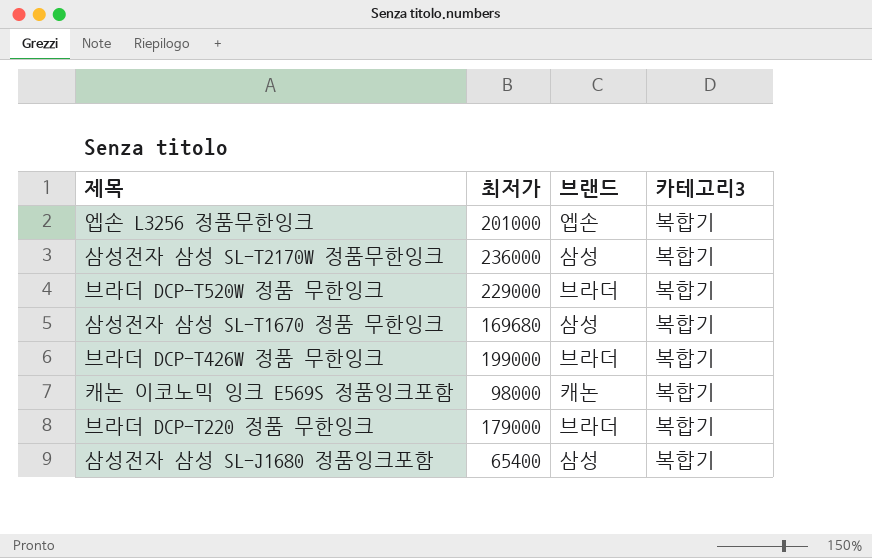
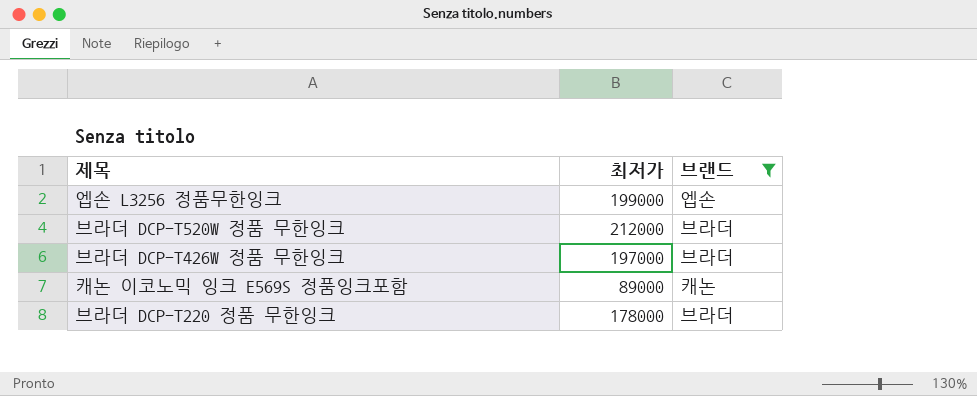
filter: none -> 브랜드 != 삼성
column 카테고리3 | position: 4 -> none
엡손 L3256 정품무한잉크 | 최저가: 201000 -> 199000
브라더 DCP-T520W 정품 무한잉크 | 최저가: 229000 -> 212000
브라더 DCP-T426W 정품 무한잉크 | 최저가: 199000 -> 197000
캐논 이코노믹 잉크 E569S 정품잉크포함 | 최저가: 98000 -> 89000
브라더 DCP-T220 정품 무한잉크 | 최저가: 179000 -> 178000

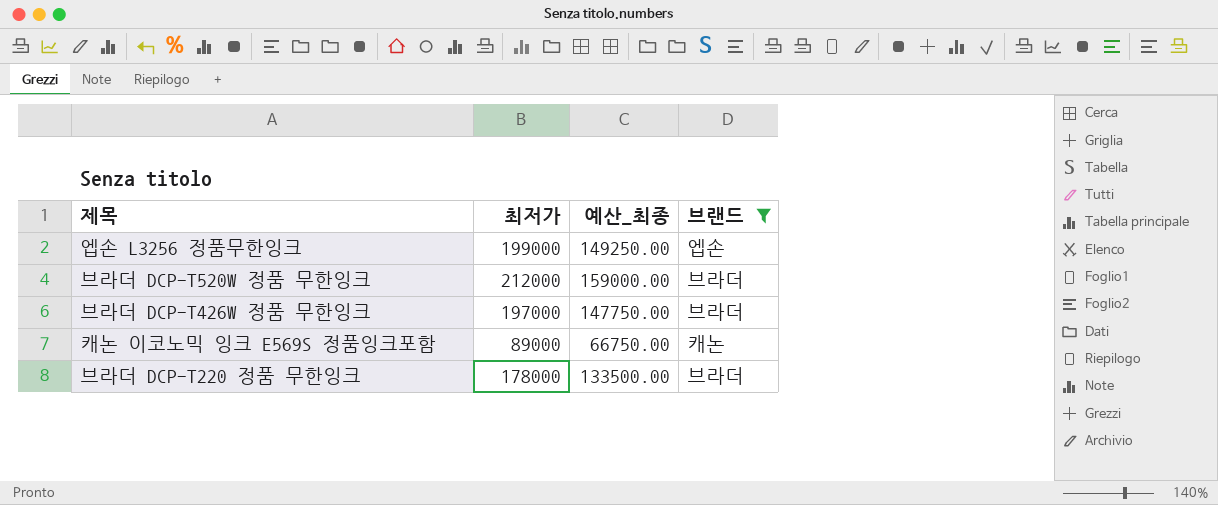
column 예산_최종 | formula: none -> [최저가] * 0.75

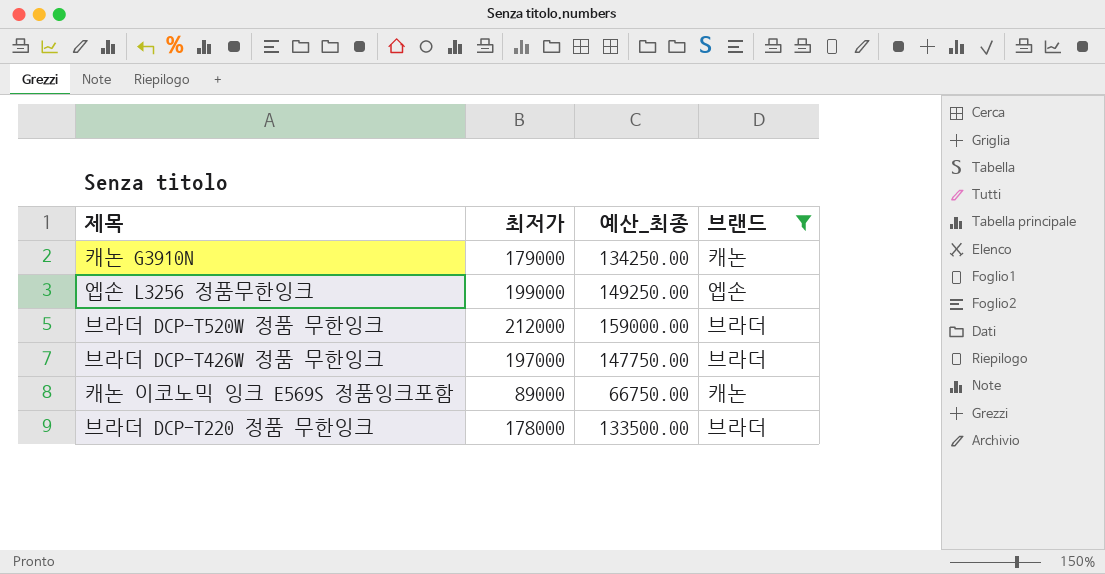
row 캐논 G3910N: none -> 179000 | 134250.00 | 캐논

